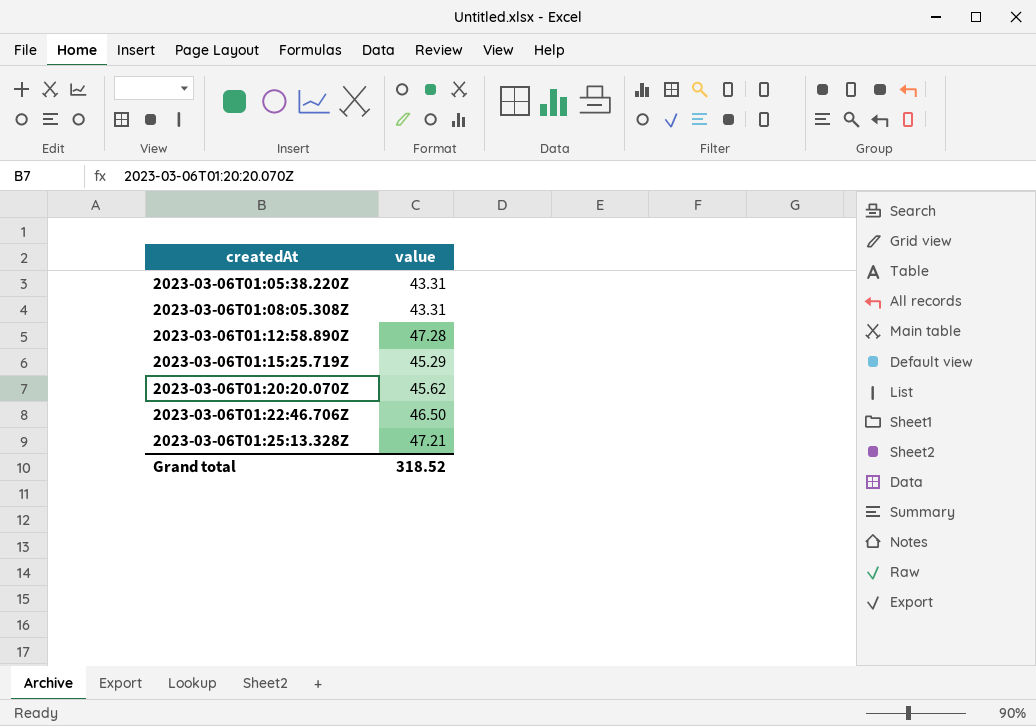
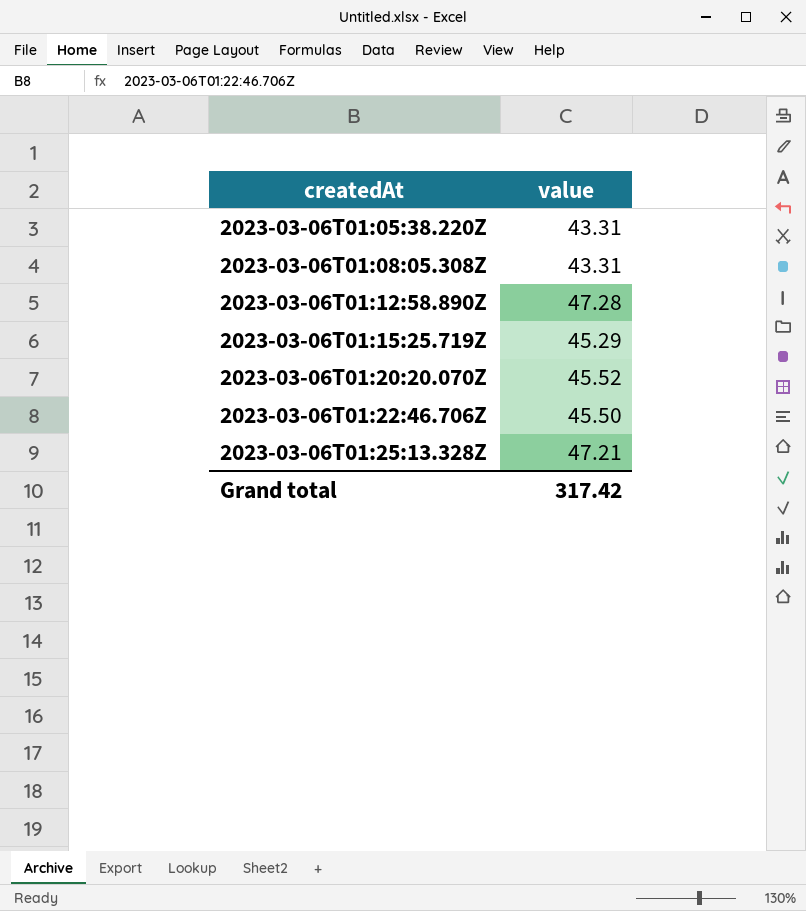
2023-03-06T01:20:20.070Z | value: 45.62 -> 45.52
2023-03-06T01:22:46.706Z | value: 46.50 -> 45.50
Grand total | value: 318.52 -> 317.42

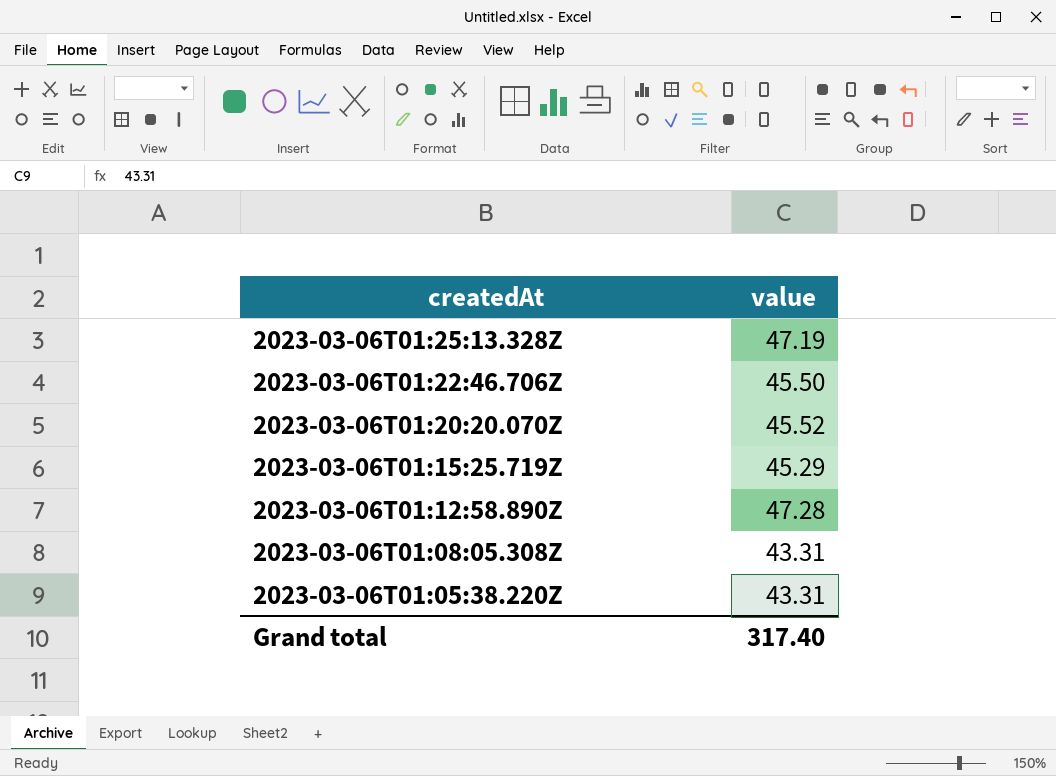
row order: createdAt ascending -> createdAt descending
2023-03-06T01:25:13.328Z | value: 47.21 -> 47.19
Grand total | value: 317.42 -> 317.40

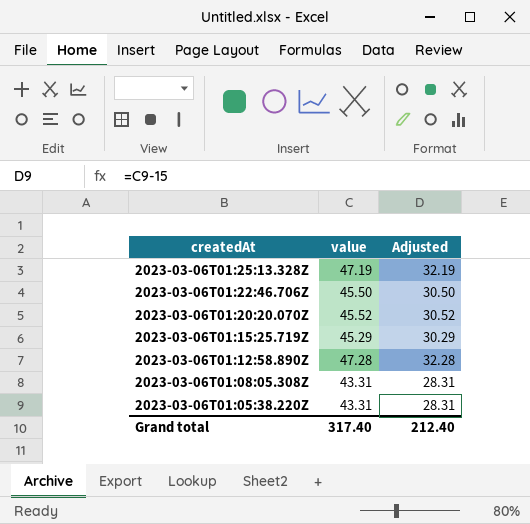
column Adjusted | formula: none -> [value] - 15

